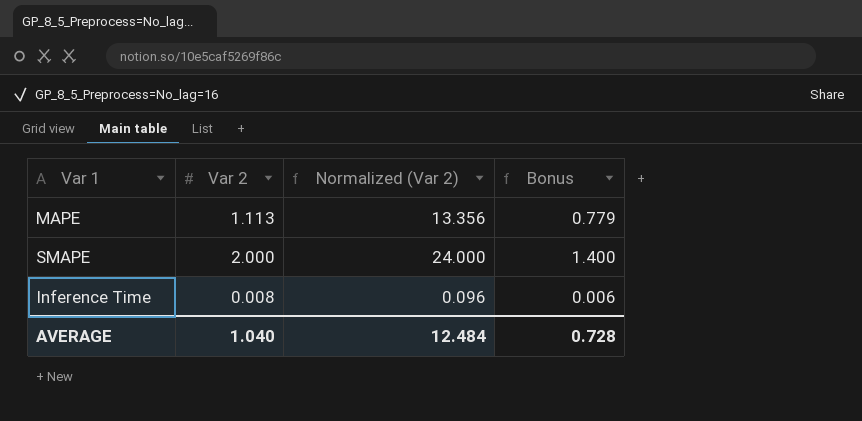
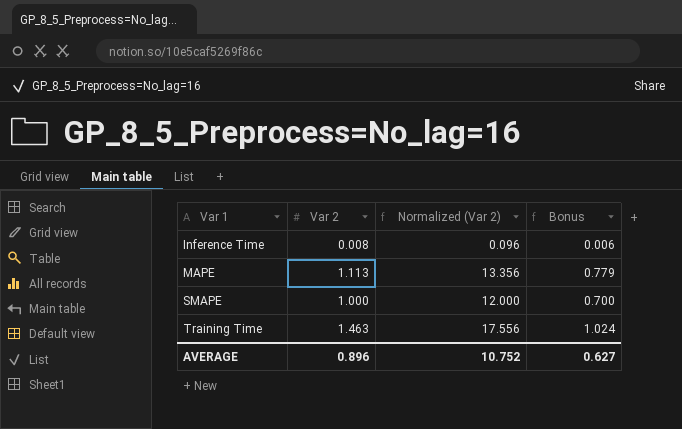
row order: none -> Var 1 ascending
SMAPE | Var 2: 2.000 -> 1.000
SMAPE | Normalized (Var 2): 24.000 -> 12.000
SMAPE | Bonus: 1.400 -> 0.700
row Training Time: none -> 1.463 | 17.556 | 1.024
AVERAGE | Var 2: 1.040 -> 0.896
AVERAGE | Normalized (Var 2): 12.484 -> 10.752
AVERAGE | Bonus: 0.728 -> 0.627

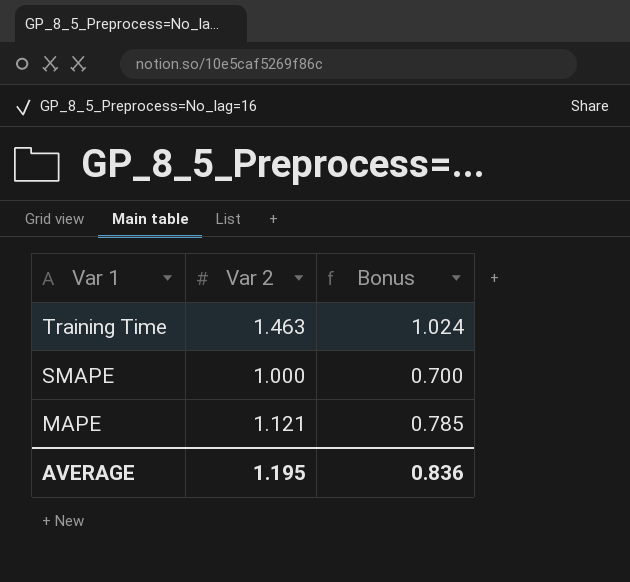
row order: Var 1 ascending -> Var 1 descending
column Normalized (Var 2) | formula: [Var 2] * 12 -> none
row Inference Time: 0.008 | 0.096 | 0.006 -> none
MAPE | Var 2: 1.113 -> 1.121
MAPE | Bonus: 0.779 -> 0.785
AVERAGE | Var 2: 0.896 -> 1.195
AVERAGE | Bonus: 0.627 -> 0.836

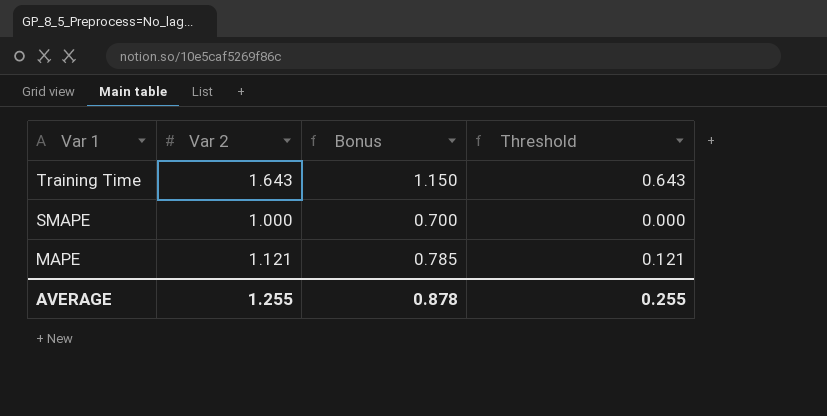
column Threshold | formula: none -> [Var 2] - 1
Training Time | Var 2: 1.463 -> 1.643
Training Time | Bonus: 1.024 -> 1.150
AVERAGE | Var 2: 1.195 -> 1.255
AVERAGE | Bonus: 0.836 -> 0.878

